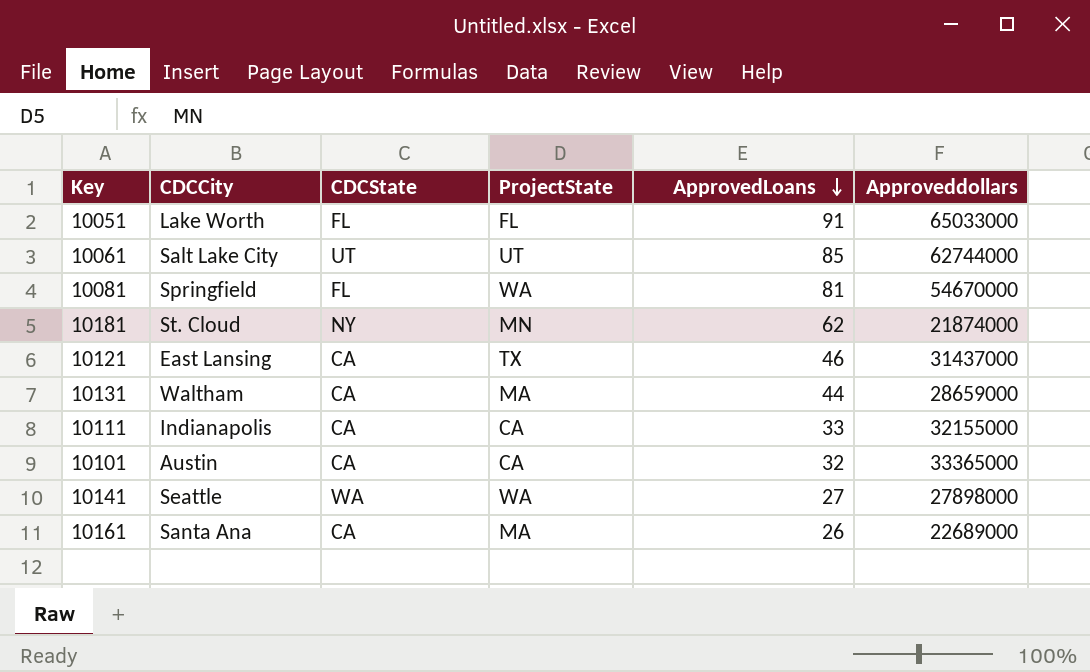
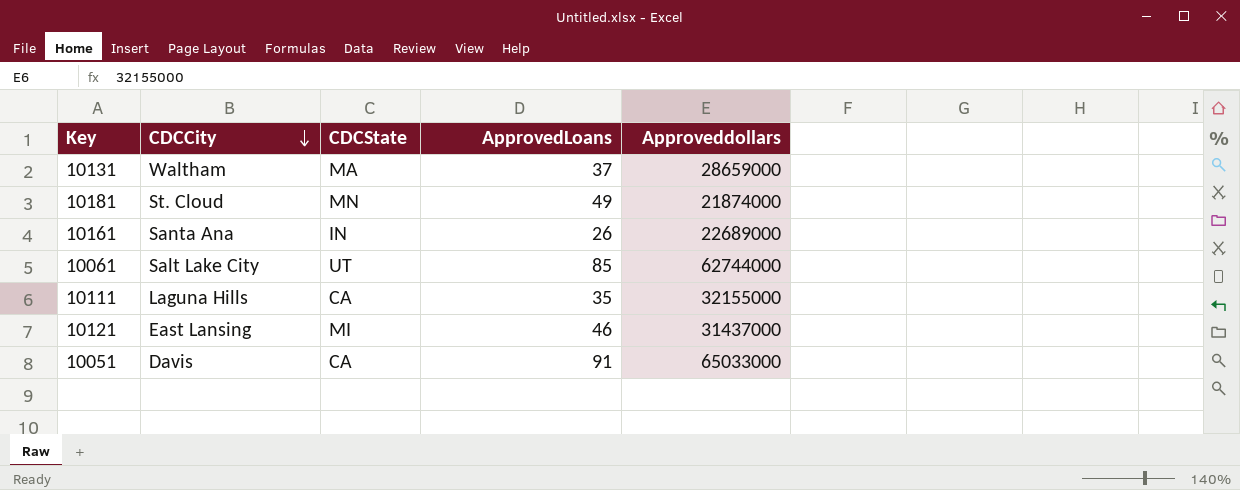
row order: ApprovedLoans descending -> CDCCity descending
column ProjectState | position: 4 -> none
row 10081: Springfield | FL | WA | 81 | 54670000 -> none
row 10101: Austin | CA | CA | 32 | 33365000 -> none
row 10141: Seattle | WA | WA | 27 | 27898000 -> none
10131 | CDCState: CA -> MA
10131 | ApprovedLoans: 44 -> 37
10181 | CDCState: NY -> MN
10181 | ApprovedLoans: 62 -> 49
10161 | CDCState: CA -> IN
10111 | CDCCity: Indianapolis -> Laguna Hills
10111 | ApprovedLoans: 33 -> 35
10121 | CDCState: CA -> MI
10051 | CDCCity: Lake Worth -> Davis
10051 | CDCState: FL -> CA

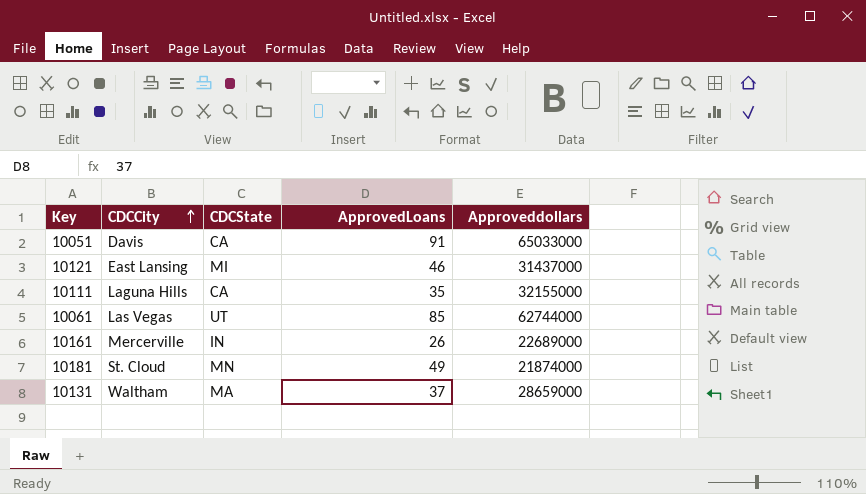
row order: CDCCity descending -> CDCCity ascending
10061 | CDCCity: Salt Lake City -> Las Vegas
10161 | CDCCity: Santa Ana -> Mercerville

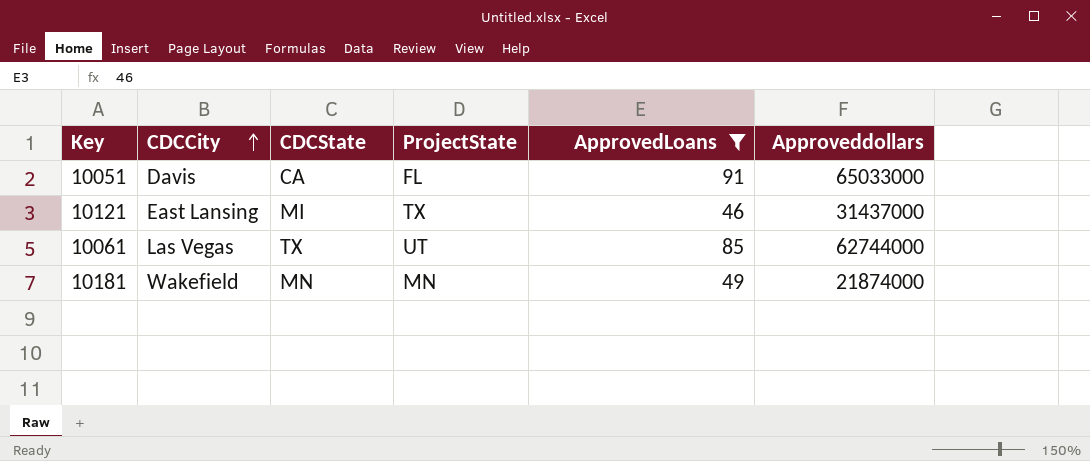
filter: none -> ApprovedLoans >= 46
column ProjectState | position: none -> 4
10061 | CDCState: UT -> TX
10181 | CDCCity: St. Cloud -> Wakefield

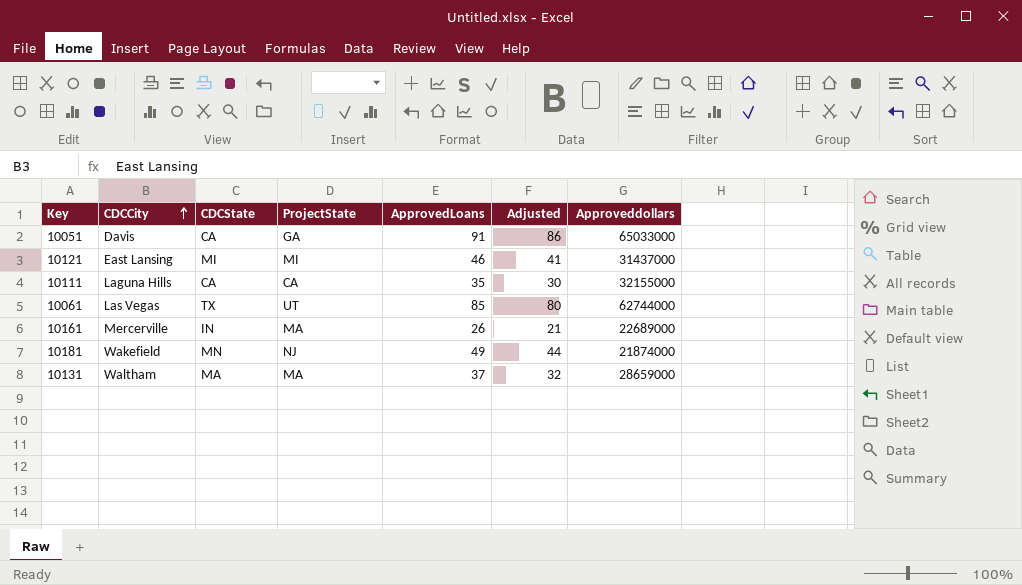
filter: ApprovedLoans >= 46 -> none
column Adjusted | formula: none -> [ApprovedLoans] - 5
10051 | ProjectState: FL -> GA
10121 | ProjectState: TX -> MI
10181 | ProjectState: MN -> NJ

